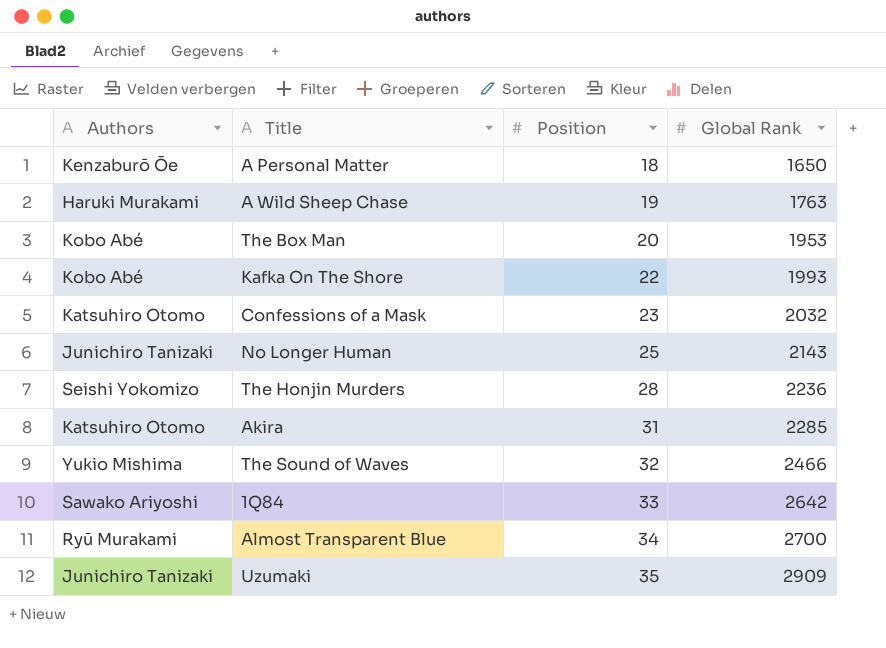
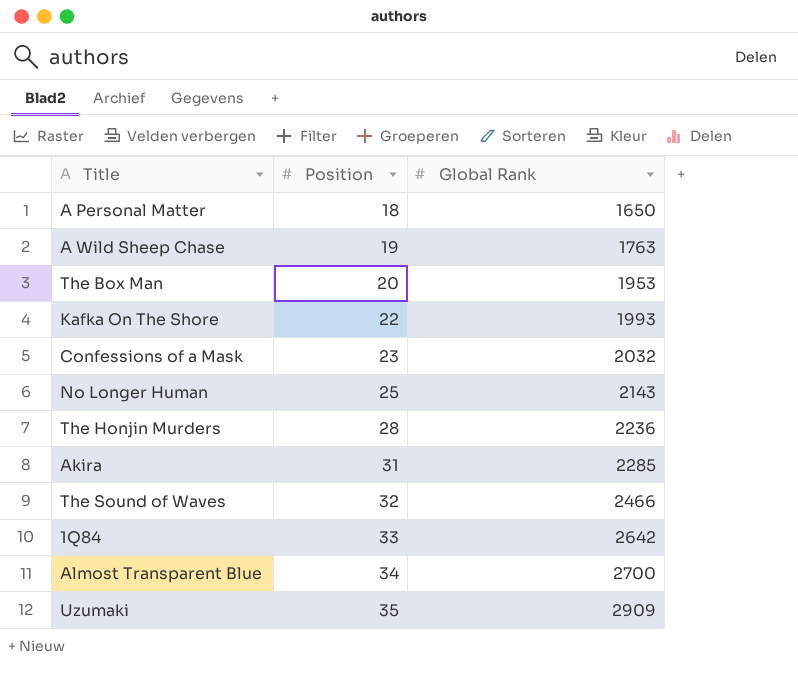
column Authors | position: 1 -> none

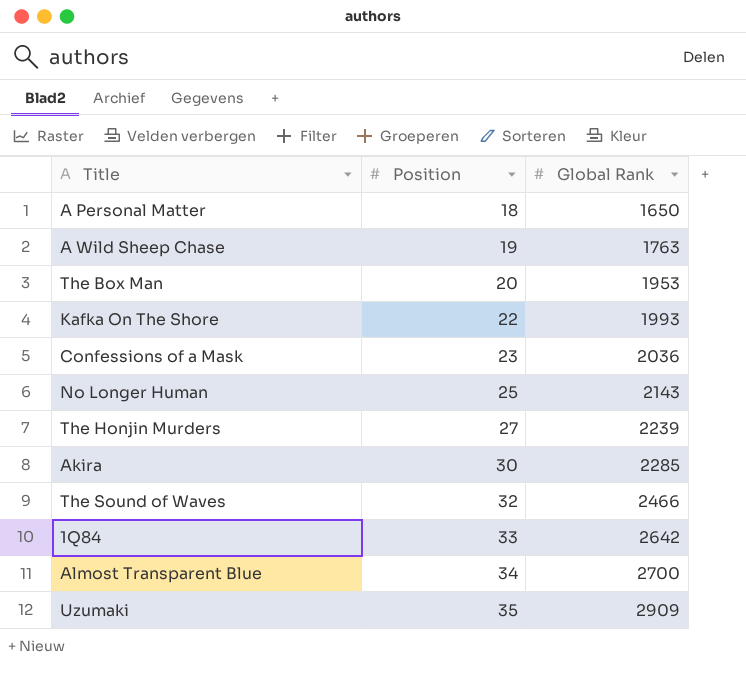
Confessions of a Mask | Global Rank: 2032 -> 2036
The Honjin Murders | Position: 28 -> 27
The Honjin Murders | Global Rank: 2236 -> 2239
Akira | Position: 31 -> 30

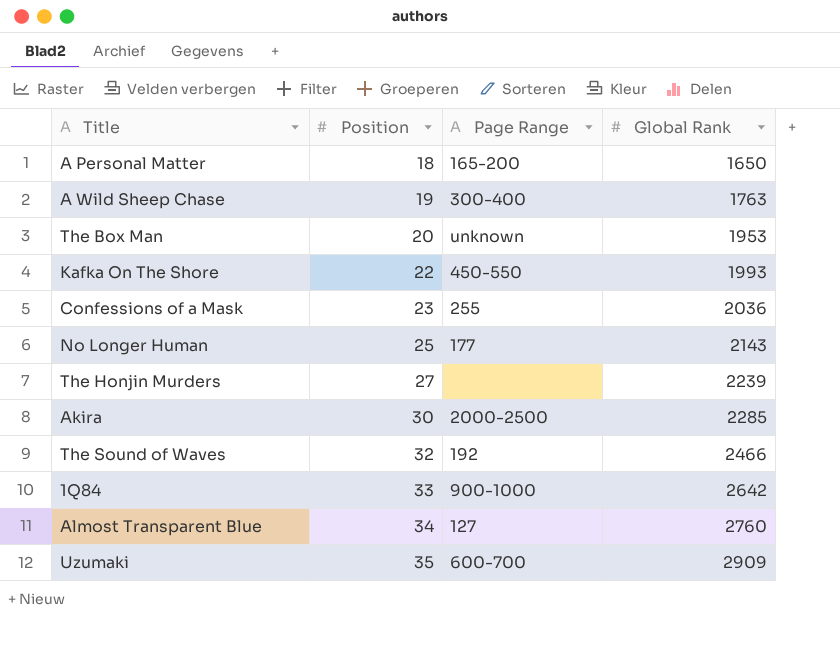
column Page Range | position: none -> 3
Almost Transparent Blue | Global Rank: 2700 -> 2760

